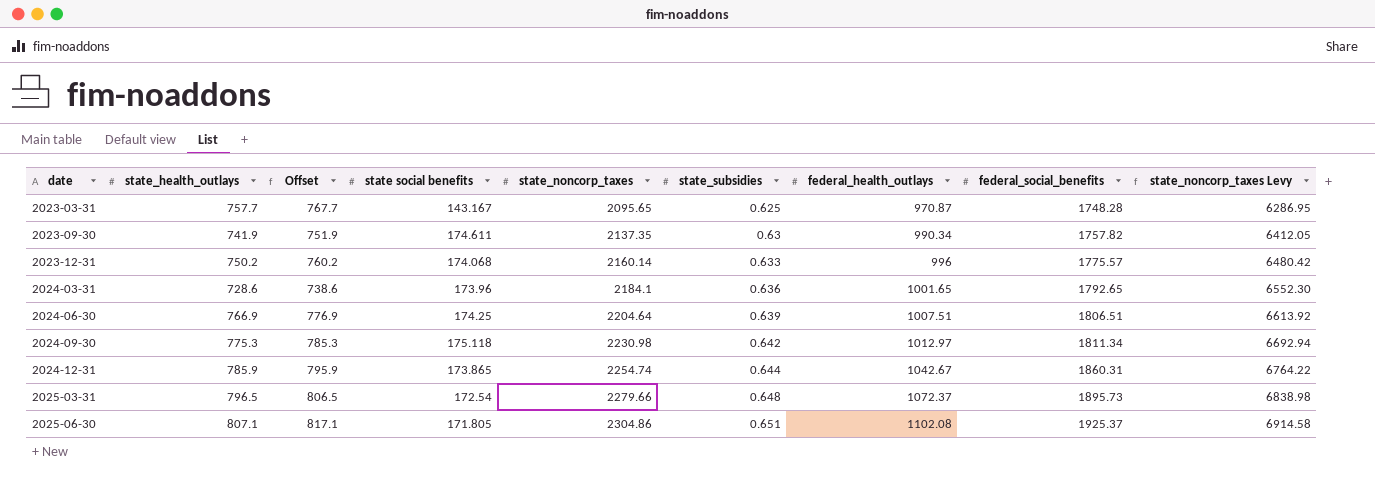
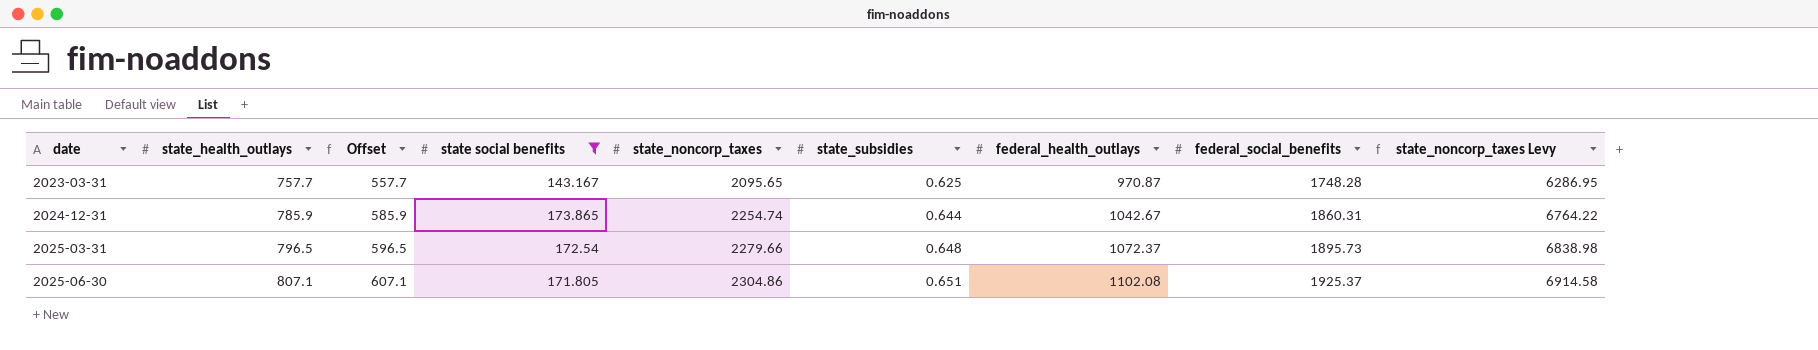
filter: none -> state social benefits <= 173.865
column Offset | formula: [state_health_outlays] + 10 -> [state_health_outlays] - 200

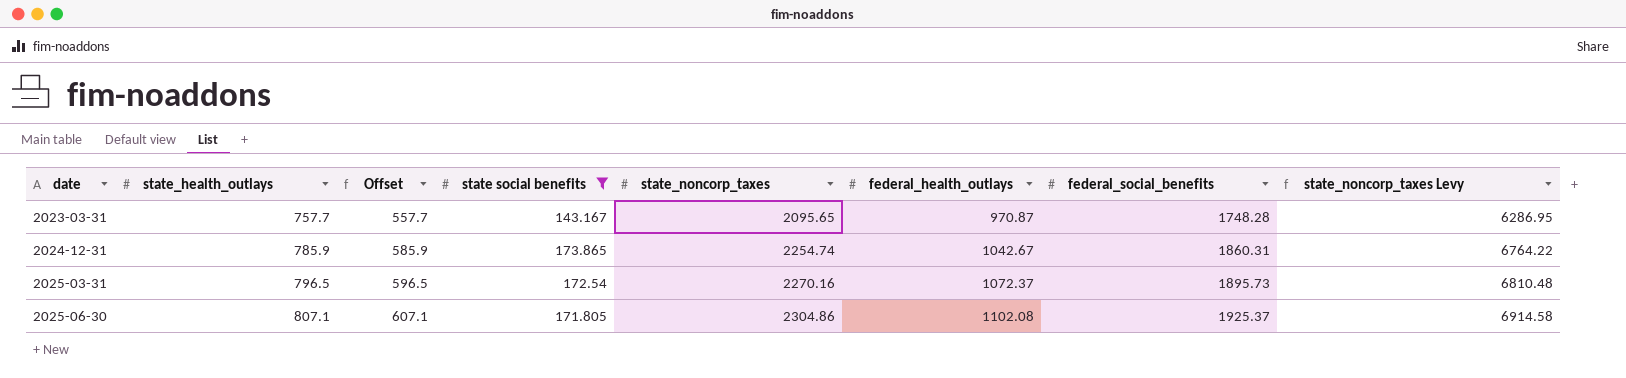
column state_subsidies | position: 6 -> none
2025-03-31 | state_noncorp_taxes: 2279.66 -> 2270.16
2025-03-31 | state_noncorp_taxes Levy: 6838.98 -> 6810.48

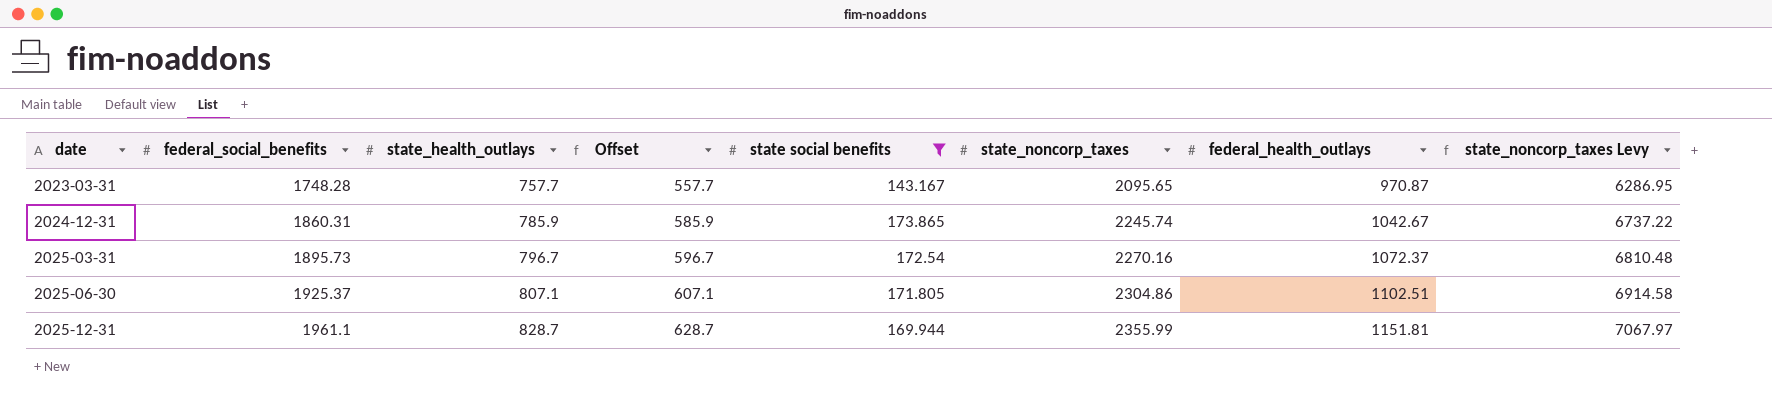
column federal_social_benefits | position: 7 -> 2
2024-12-31 | state_noncorp_taxes: 2254.74 -> 2245.74
2024-12-31 | state_noncorp_taxes Levy: 6764.22 -> 6737.22
2025-03-31 | state_health_outlays: 796.5 -> 796.7
2025-03-31 | Offset: 596.5 -> 596.7
2025-06-30 | federal_health_outlays: 1102.08 -> 1102.51
row 2025-12-31: none -> 1961.1 | 828.7 | 628.7 | 169.944 | 2355.99 | 1151.81 | 7067.97

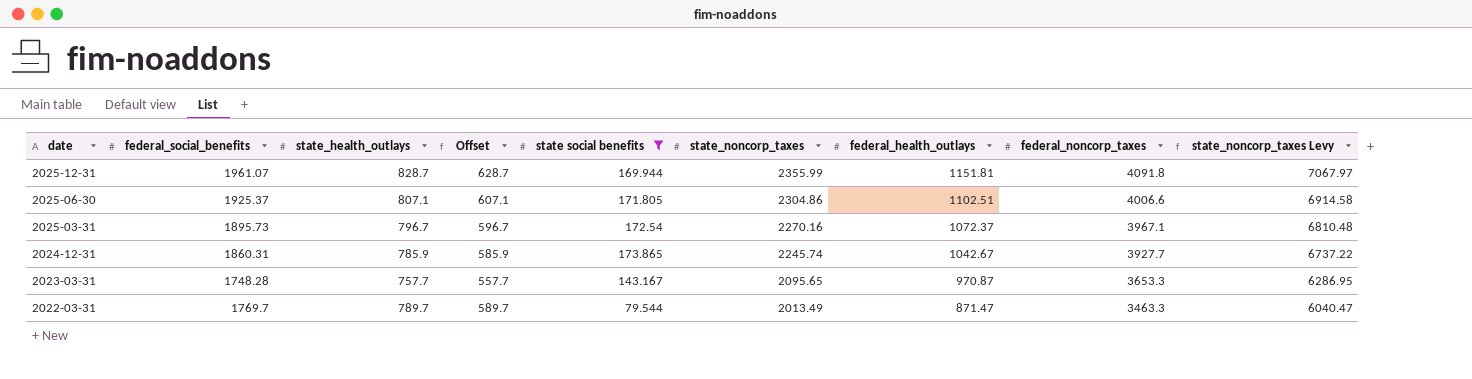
row order: date ascending -> date descending
column federal_noncorp_taxes | position: none -> 8
2025-12-31 | federal_social_benefits: 1961.1 -> 1961.07
row 2022-03-31: none -> 1769.7 | 789.7 | 589.7 | 79.544 | 2013.49 | 871.47 | 3463.3 | 6040.47

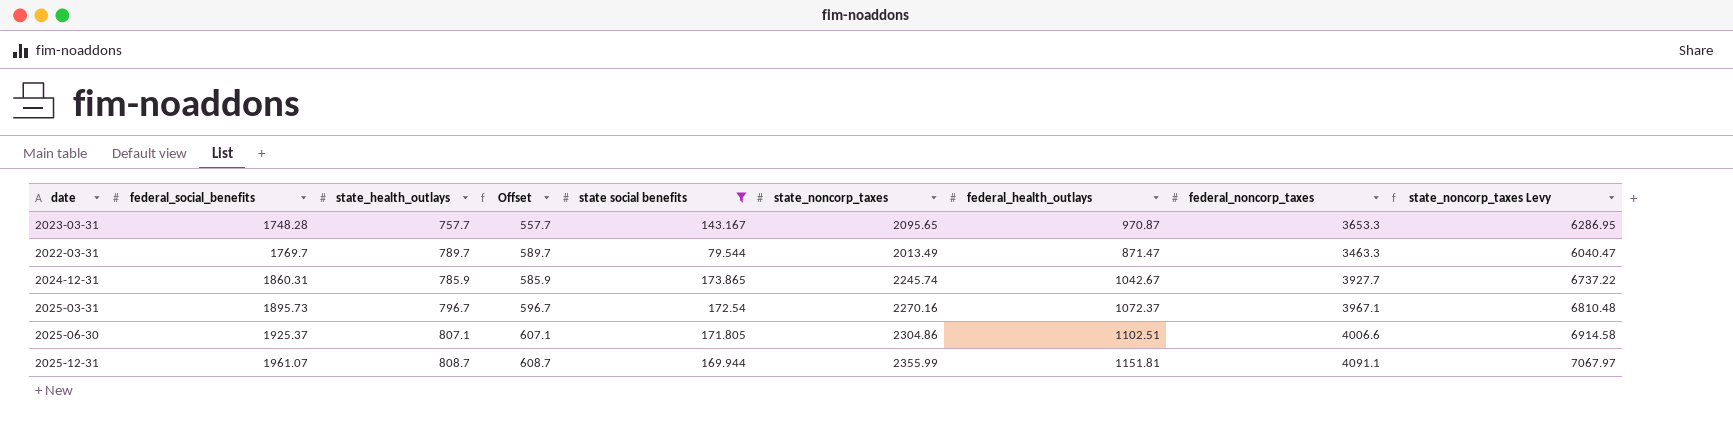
row order: date descending -> federal_social_benefits ascending
2025-12-31 | state_health_outlays: 828.7 -> 808.7
2025-12-31 | Offset: 628.7 -> 608.7
2025-12-31 | federal_noncorp_taxes: 4091.8 -> 4091.1

